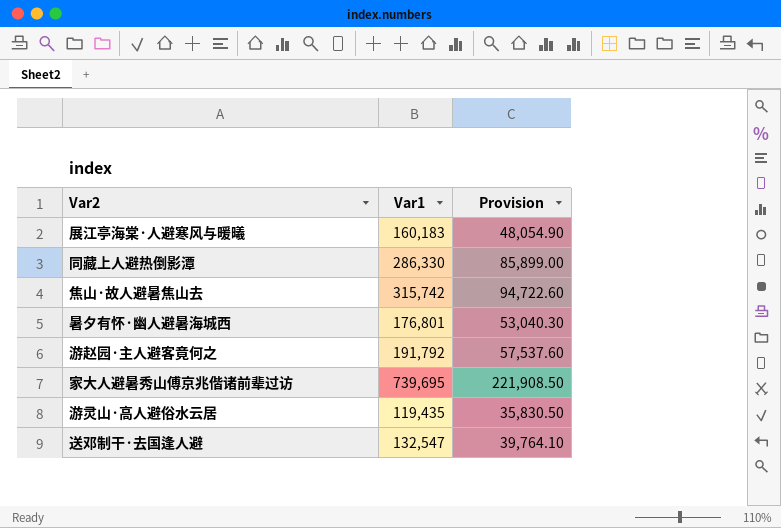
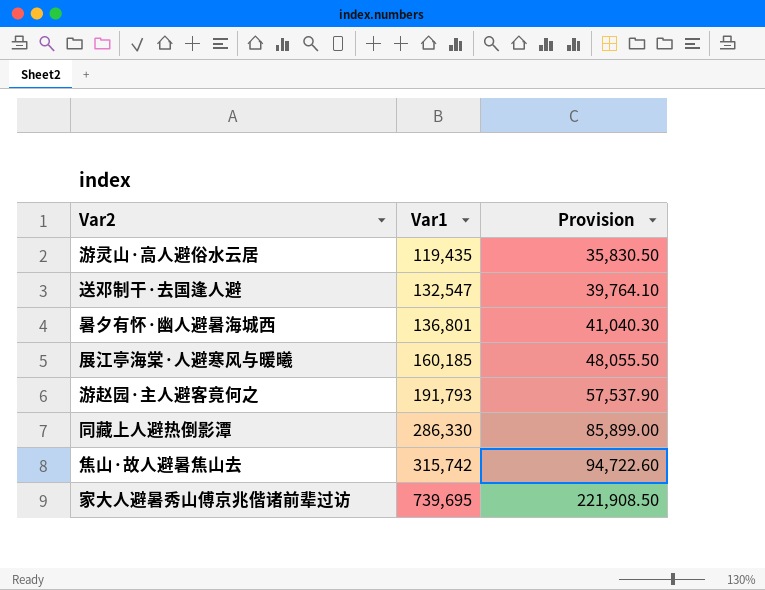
row order: none -> Var1 ascending
暑夕有怀·幽人避暑海城西 | Var1: 176,801 -> 136,801
暑夕有怀·幽人避暑海城西 | Provision: 53,040.30 -> 41,040.30
展江亭海棠·人避寒风与暖曦 | Var1: 160,183 -> 160,185
展江亭海棠·人避寒风与暖曦 | Provision: 48,054.90 -> 48,055.50
游赵园·主人避客竟何之 | Var1: 191,792 -> 191,793
游赵园·主人避客竟何之 | Provision: 57,537.60 -> 57,537.90

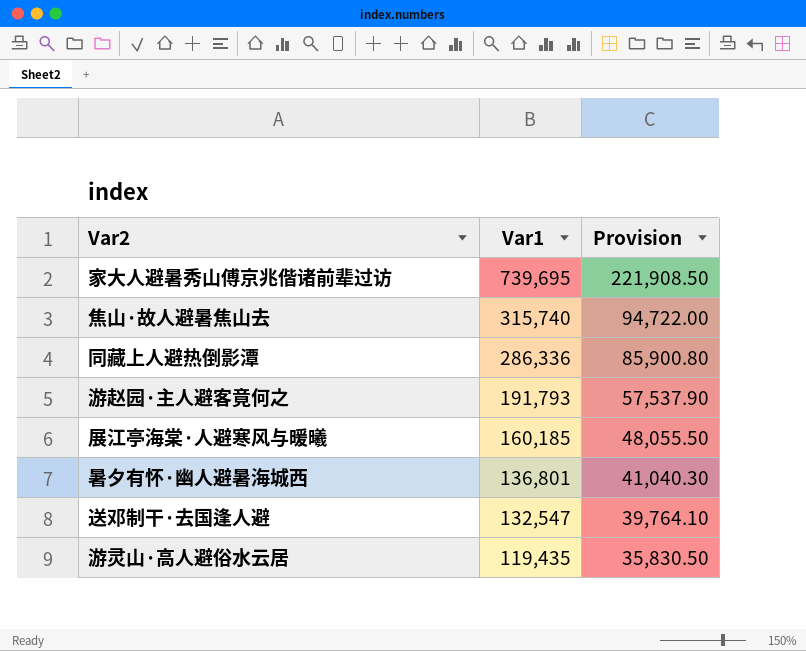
row order: Var1 ascending -> Var1 descending
焦山·故人避暑焦山去 | Var1: 315,742 -> 315,740
焦山·故人避暑焦山去 | Provision: 94,722.60 -> 94,722.00
同藏上人避热倒影潭 | Var1: 286,330 -> 286,336
同藏上人避热倒影潭 | Provision: 85,899.00 -> 85,900.80

